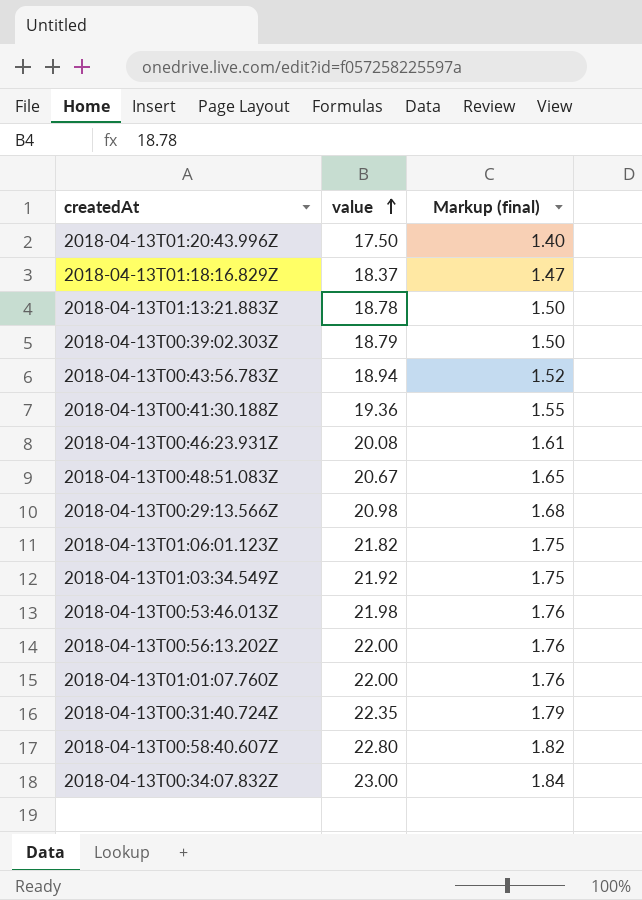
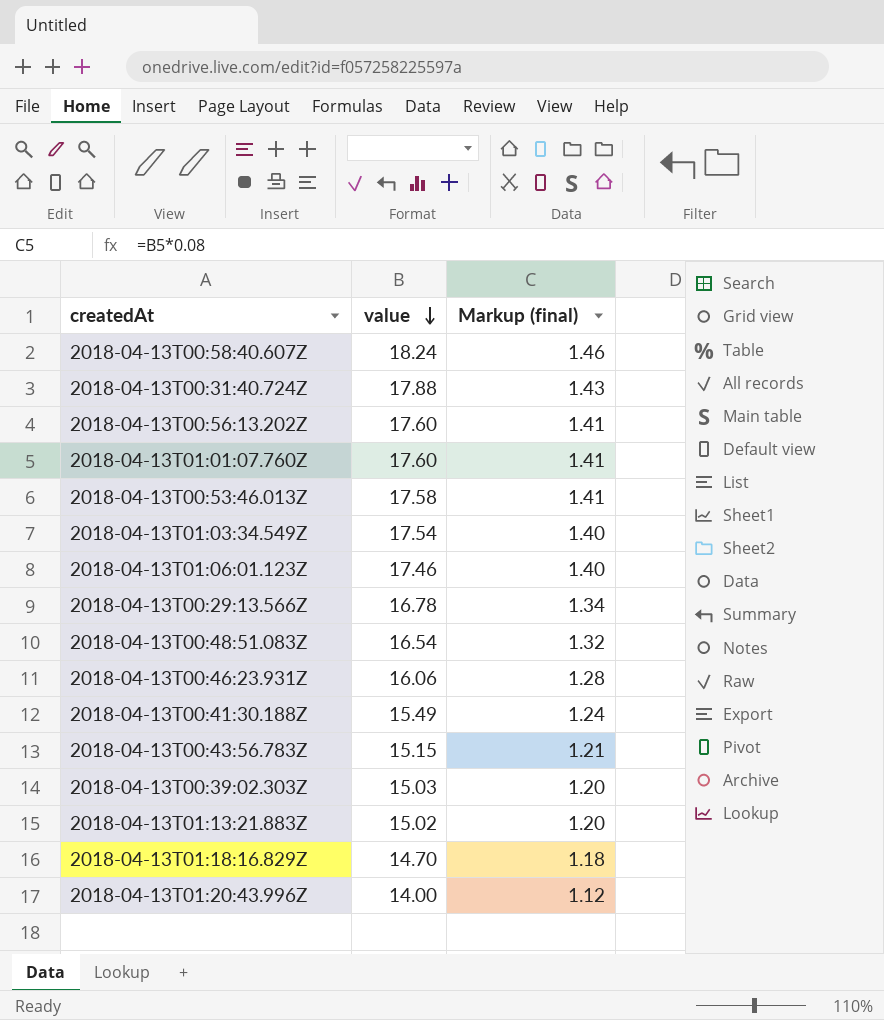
row order: value ascending -> value descending
row 2018-04-13T00:34:07.832Z: 23.00 | 1.84 -> none
2018-04-13T00:58:40.607Z | value: 22.80 -> 18.24
2018-04-13T00:58:40.607Z | Markup (final): 1.82 -> 1.46
2018-04-13T00:31:40.724Z | value: 22.35 -> 17.88
2018-04-13T00:31:40.724Z | Markup (final): 1.79 -> 1.43
2018-04-13T00:56:13.202Z | value: 22.00 -> 17.60
2018-04-13T00:56:13.202Z | Markup (final): 1.76 -> 1.41
2018-04-13T01:01:07.760Z | value: 22.00 -> 17.60
2018-04-13T01:01:07.760Z | Markup (final): 1.76 -> 1.41
2018-04-13T00:53:46.013Z | value: 21.98 -> 17.58
2018-04-13T00:53:46.013Z | Markup (final): 1.76 -> 1.41
2018-04-13T01:03:34.549Z | value: 21.92 -> 17.54
2018-04-13T01:03:34.549Z | Markup (final): 1.75 -> 1.40
2018-04-13T01:06:01.123Z | value: 21.82 -> 17.46
2018-04-13T01:06:01.123Z | Markup (final): 1.75 -> 1.40
2018-04-13T00:29:13.566Z | value: 20.98 -> 16.78
2018-04-13T00:29:13.566Z | Markup (final): 1.68 -> 1.34
2018-04-13T00:48:51.083Z | value: 20.67 -> 16.54
2018-04-13T00:48:51.083Z | Markup (final): 1.65 -> 1.32
2018-04-13T00:46:23.931Z | value: 20.08 -> 16.06
2018-04-13T00:46:23.931Z | Markup (final): 1.61 -> 1.28
2018-04-13T00:41:30.188Z | value: 19.36 -> 15.49
2018-04-13T00:41:30.188Z | Markup (final): 1.55 -> 1.24
2018-04-13T00:43:56.783Z | value: 18.94 -> 15.15
2018-04-13T00:43:56.783Z | Markup (final): 1.52 -> 1.21
2018-04-13T00:39:02.303Z | value: 18.79 -> 15.03
2018-04-13T00:39:02.303Z | Markup (final): 1.50 -> 1.20
2018-04-13T01:13:21.883Z | value: 18.78 -> 15.02
2018-04-13T01:13:21.883Z | Markup (final): 1.50 -> 1.20
2018-04-13T01:18:16.829Z | value: 18.37 -> 14.70
2018-04-13T01:18:16.829Z | Markup (final): 1.47 -> 1.18
2018-04-13T01:20:43.996Z | value: 17.50 -> 14.00
2018-04-13T01:20:43.996Z | Markup (final): 1.40 -> 1.12

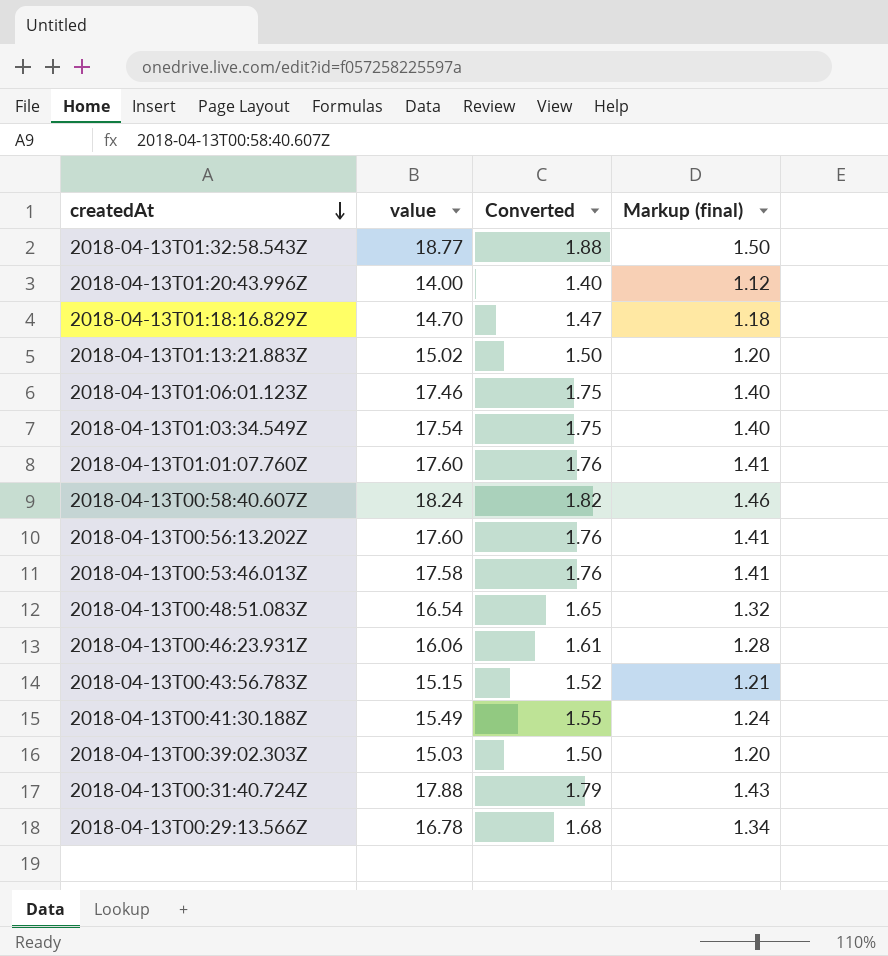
row order: value descending -> createdAt descending
column Converted | formula: none -> [value] * 0.1
row 2018-04-13T01:32:58.543Z: none -> 18.77 | 1.88 | 1.50

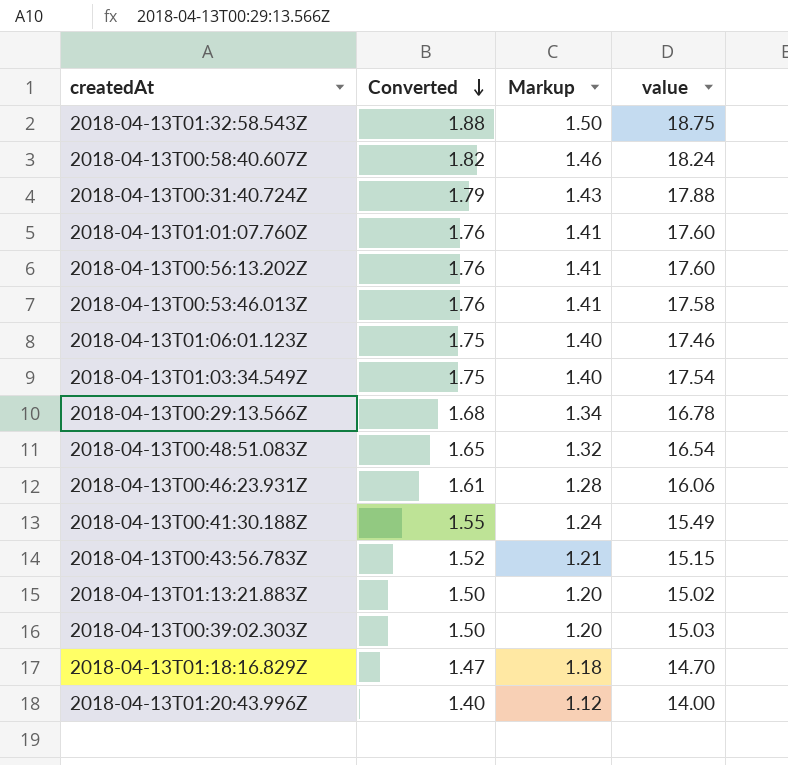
row order: createdAt descending -> Converted descending
column name: Markup (final) -> Markup
column value | position: 2 -> 4
2018-04-13T01:32:58.543Z | value: 18.77 -> 18.75

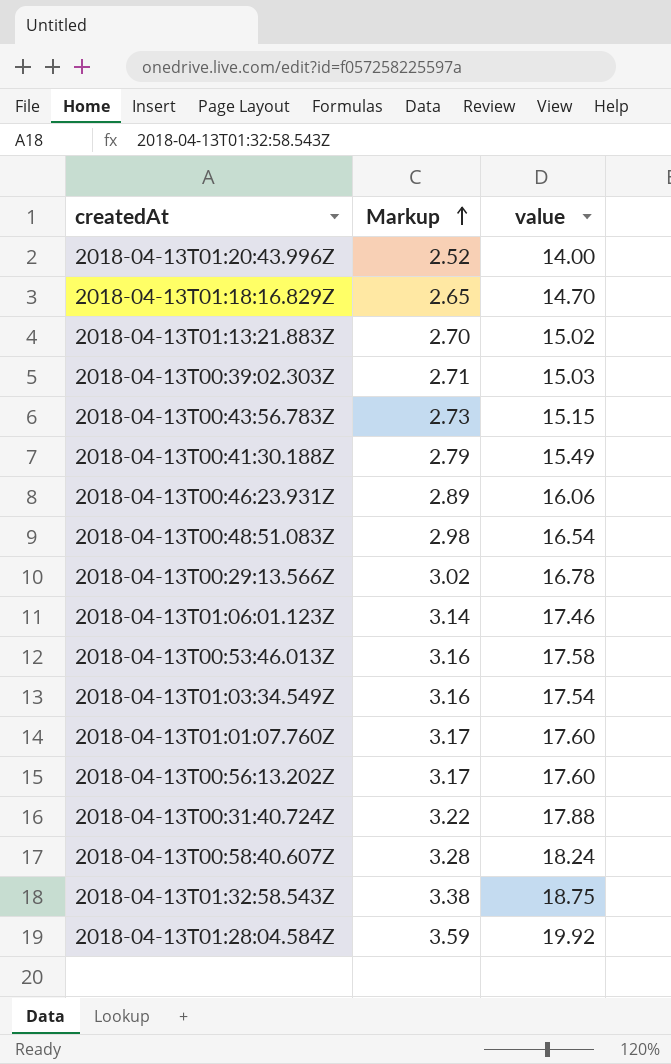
row order: Converted descending -> Markup ascending
column Converted | formula: [value] * 0.1 -> none
column Markup | formula: [value] * 0.08 -> [value] * 0.18
row 2018-04-13T01:28:04.584Z: none -> 3.59 | 19.92

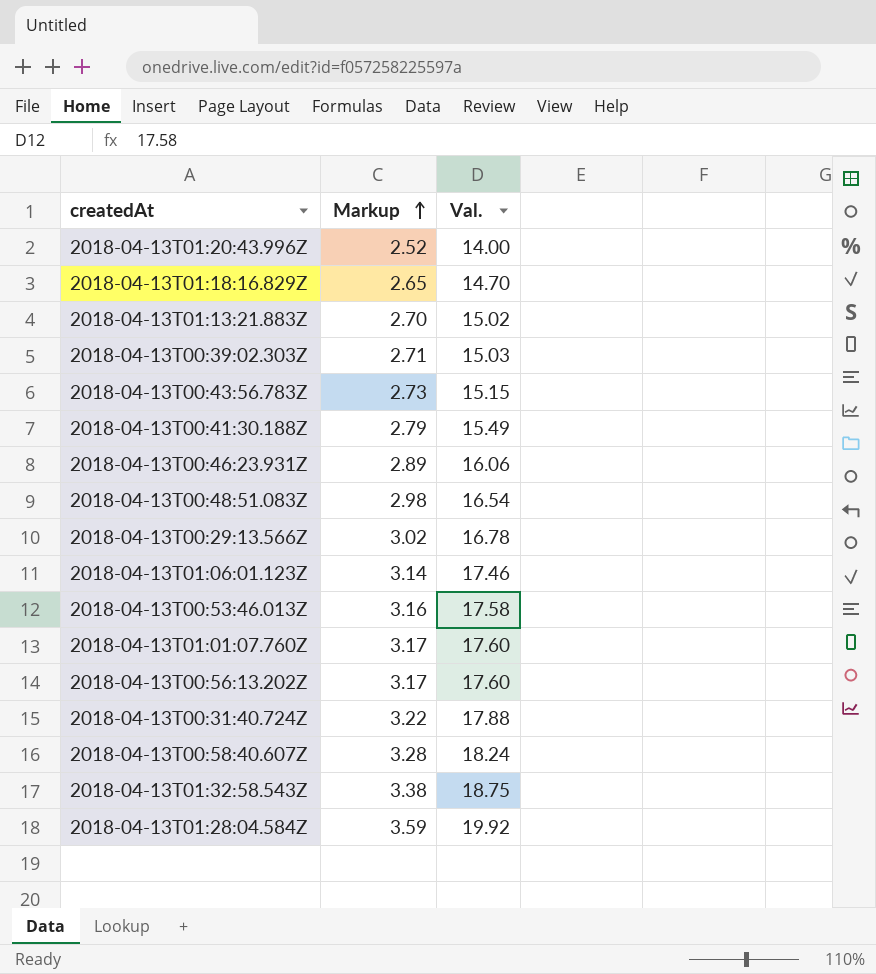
column name: value -> Val.
row 2018-04-13T01:03:34.549Z: 3.16 | 17.54 -> none

